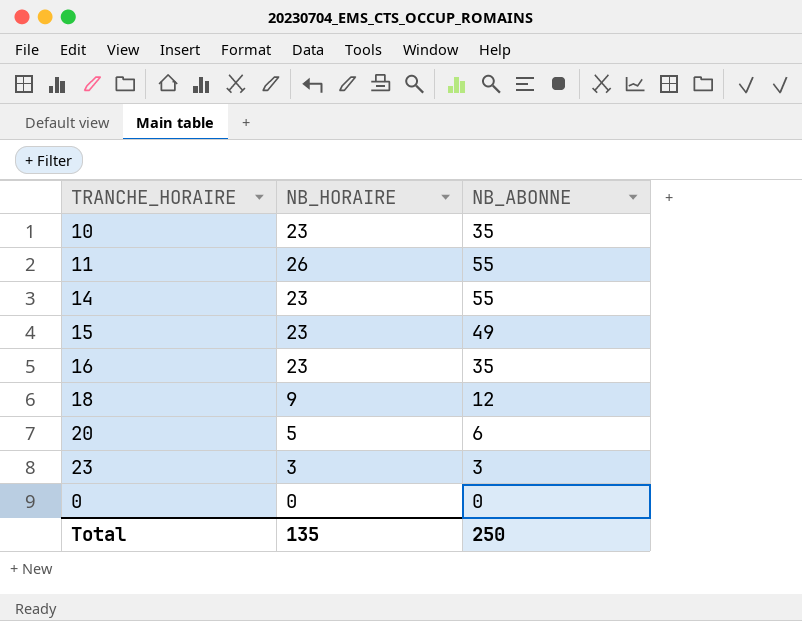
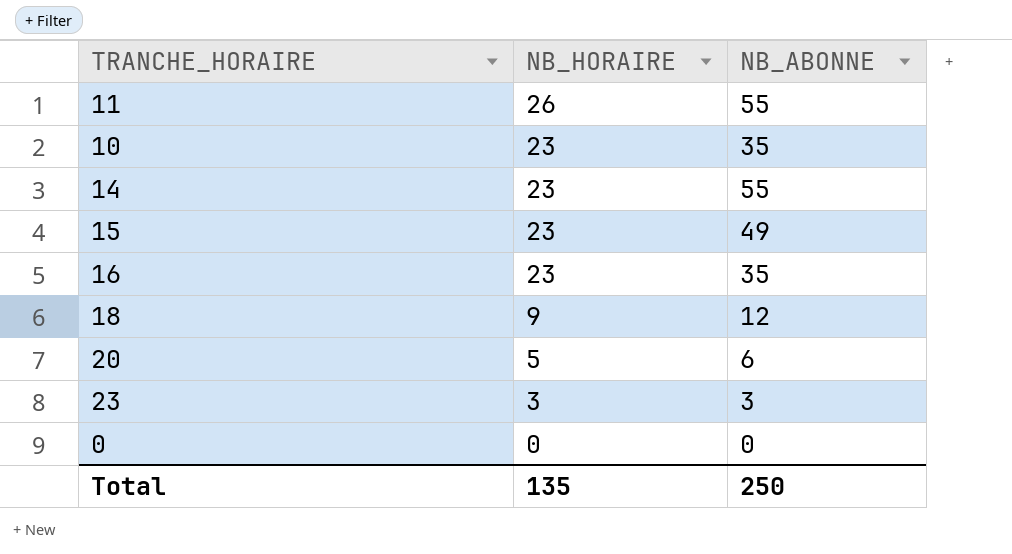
row order: none -> NB_HORAIRE descending

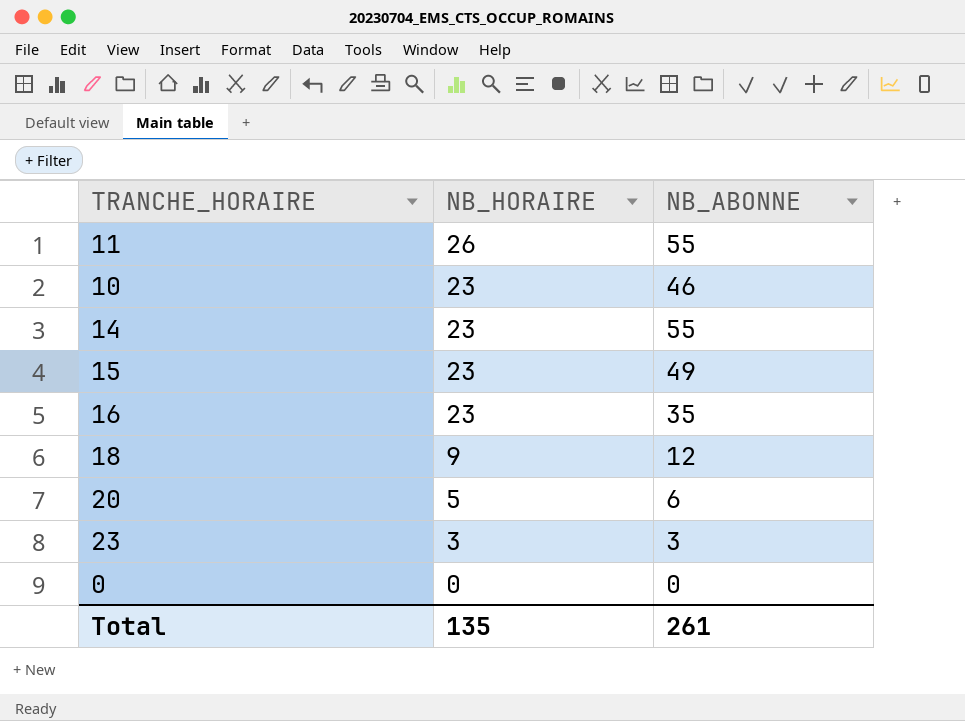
10 | NB_ABONNE: 35 -> 46
Total | NB_ABONNE: 250 -> 261

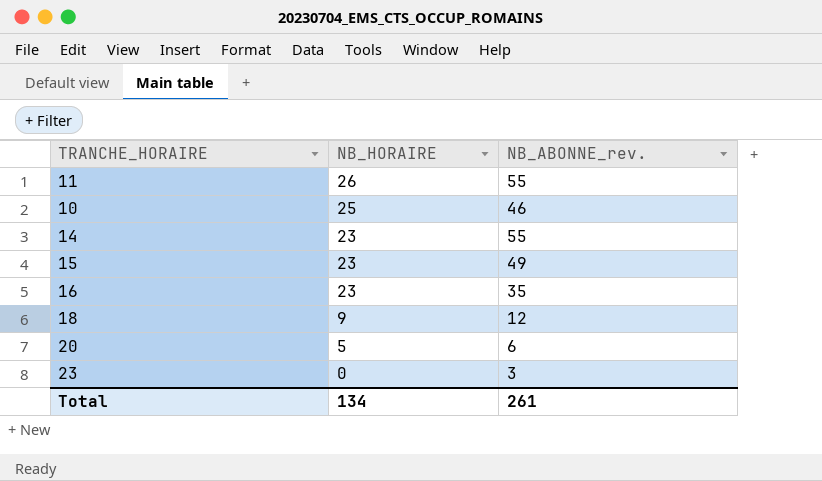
column name: NB_ABONNE -> NB_ABONNE_rev.
row 0: 0 | 0 -> none
10 | NB_HORAIRE: 23 -> 25
23 | NB_HORAIRE: 3 -> 0
Total | NB_HORAIRE: 135 -> 134

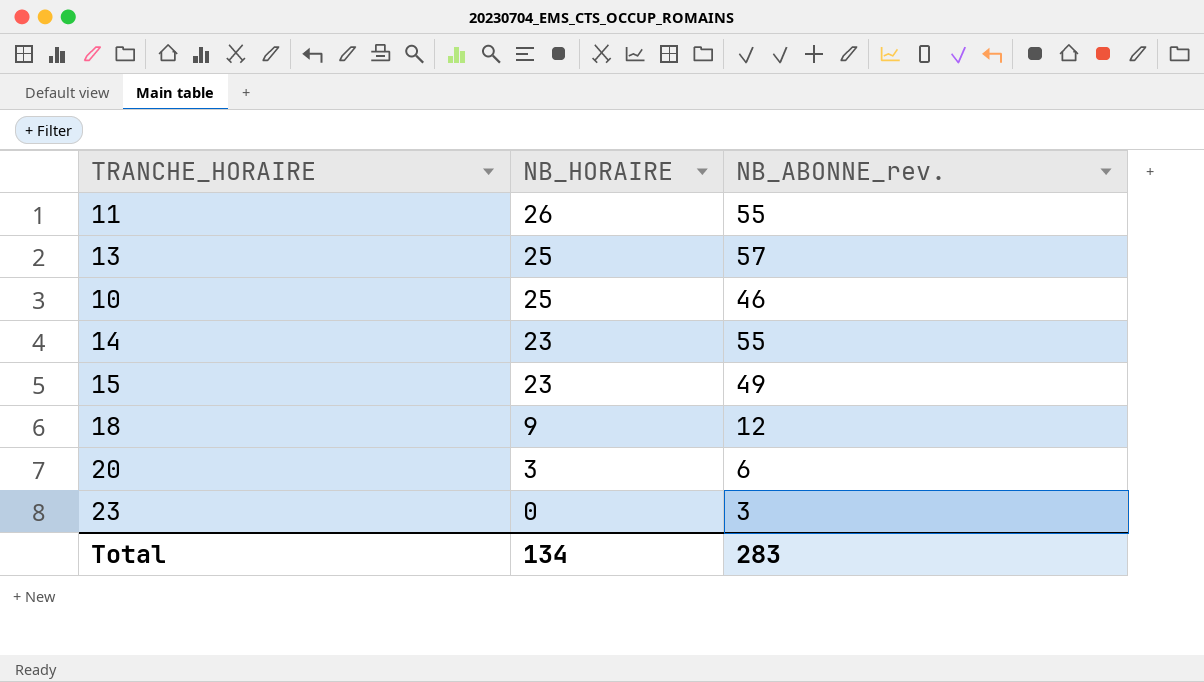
row 16: 23 | 35 -> none
row 13: none -> 25 | 57
20 | NB_HORAIRE: 5 -> 3
Total | NB_ABONNE_rev.: 261 -> 283

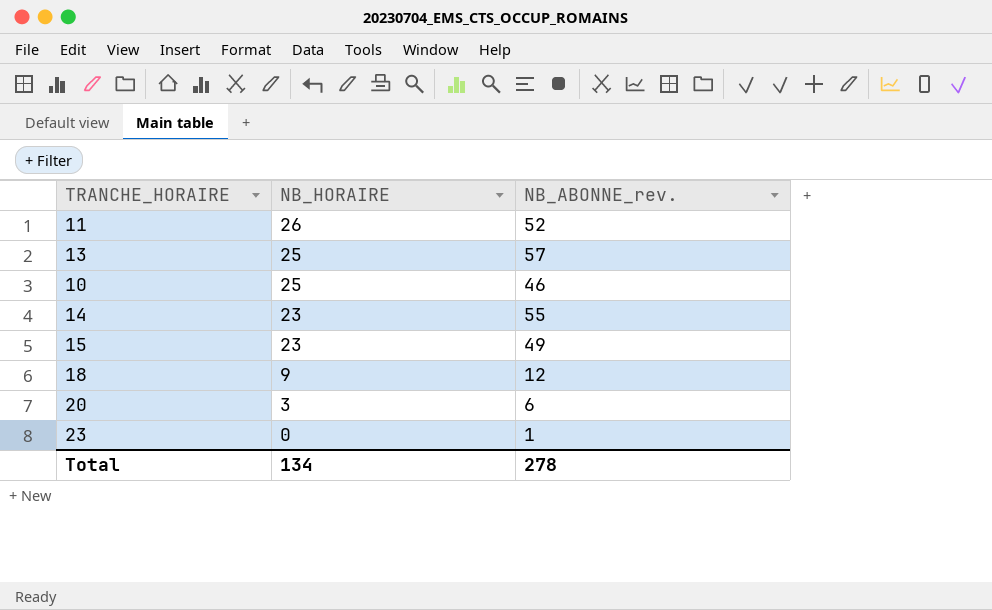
11 | NB_ABONNE_rev.: 55 -> 52
23 | NB_ABONNE_rev.: 3 -> 1
Total | NB_ABONNE_rev.: 283 -> 278

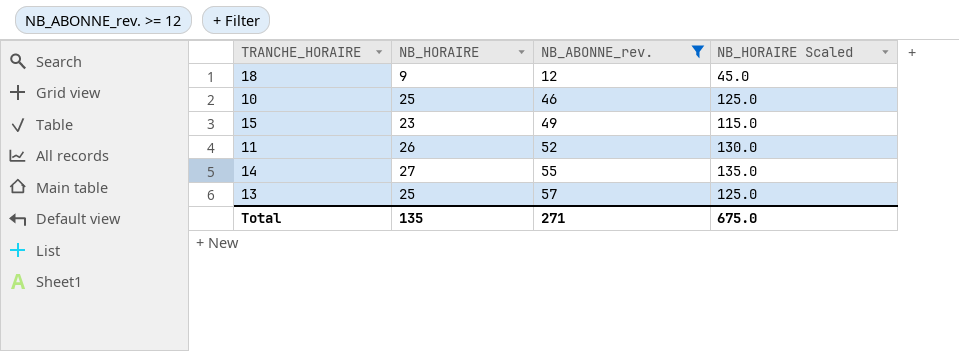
filter: none -> NB_ABONNE_rev. >= 12
row order: NB_HORAIRE descending -> NB_ABONNE_rev. ascending
column NB_HORAIRE Scaled | formula: none -> [NB_HORAIRE] * 5
14 | NB_HORAIRE: 23 -> 27
Total | NB_HORAIRE: 134 -> 135
Total | NB_ABONNE_rev.: 278 -> 271

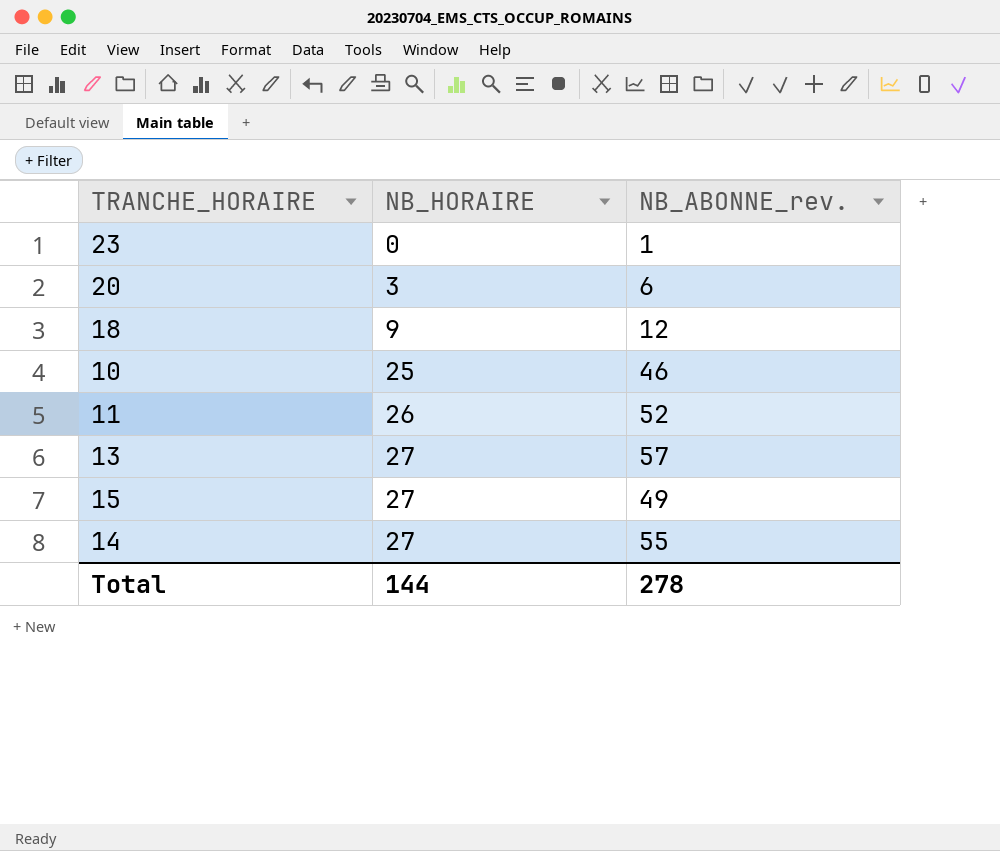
filter: NB_ABONNE_rev. >= 12 -> none
row order: NB_ABONNE_rev. ascending -> NB_HORAIRE ascending
column NB_HORAIRE Scaled | formula: [NB_HORAIRE] * 5 -> none
13 | NB_HORAIRE: 25 -> 27
15 | NB_HORAIRE: 23 -> 27
Total | NB_HORAIRE: 135 -> 144
Total | NB_ABONNE_rev.: 271 -> 278

